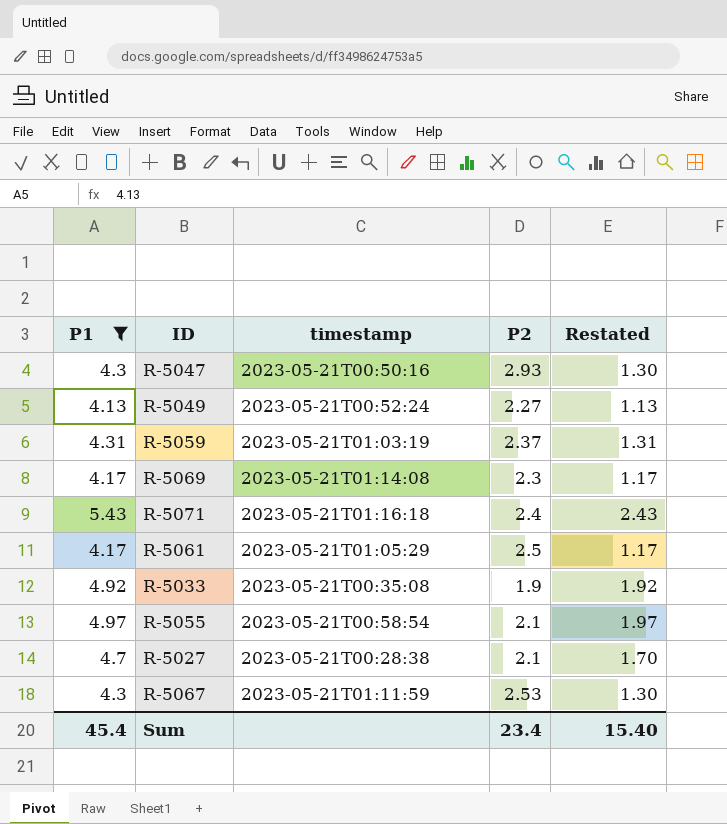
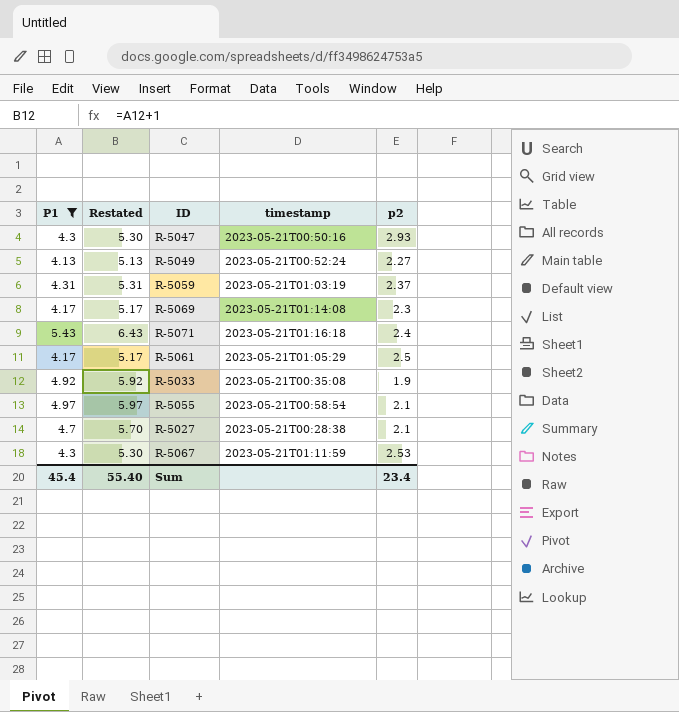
column Restated | formula: [P1] - 3 -> [P1] + 1
column Restated | position: 5 -> 2
column name: P2 -> p2
Sum | Restated: 15.40 -> 55.40

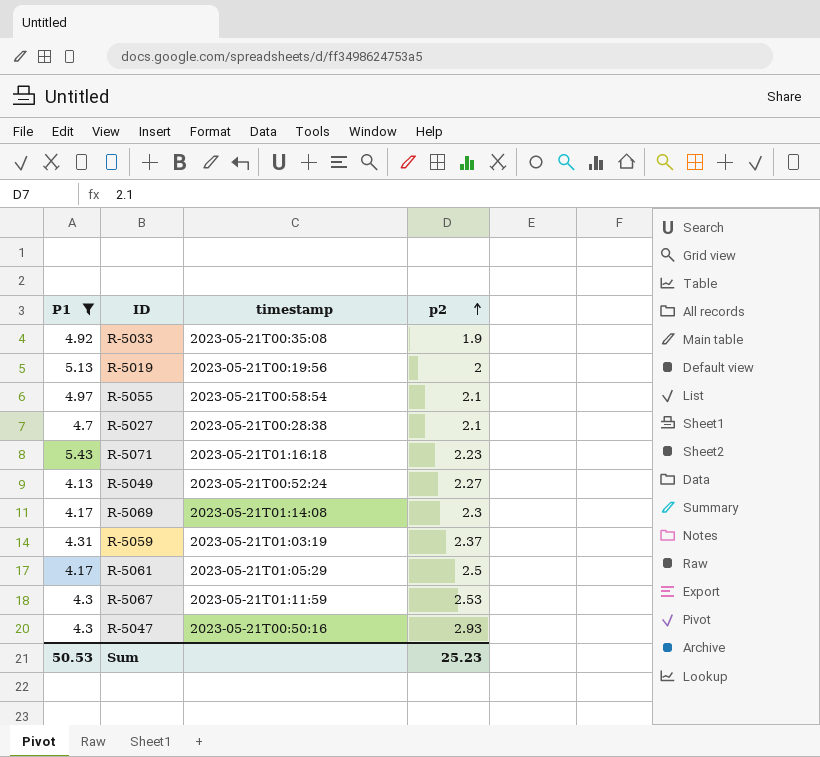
row order: none -> p2 ascending
column Restated | formula: [P1] + 1 -> none
row R-5019: none -> 5.13 | 2023-05-21T00:19:56 | 2
R-5071 | p2: 2.4 -> 2.23
Sum | P1: 45.4 -> 50.53
Sum | p2: 23.4 -> 25.23

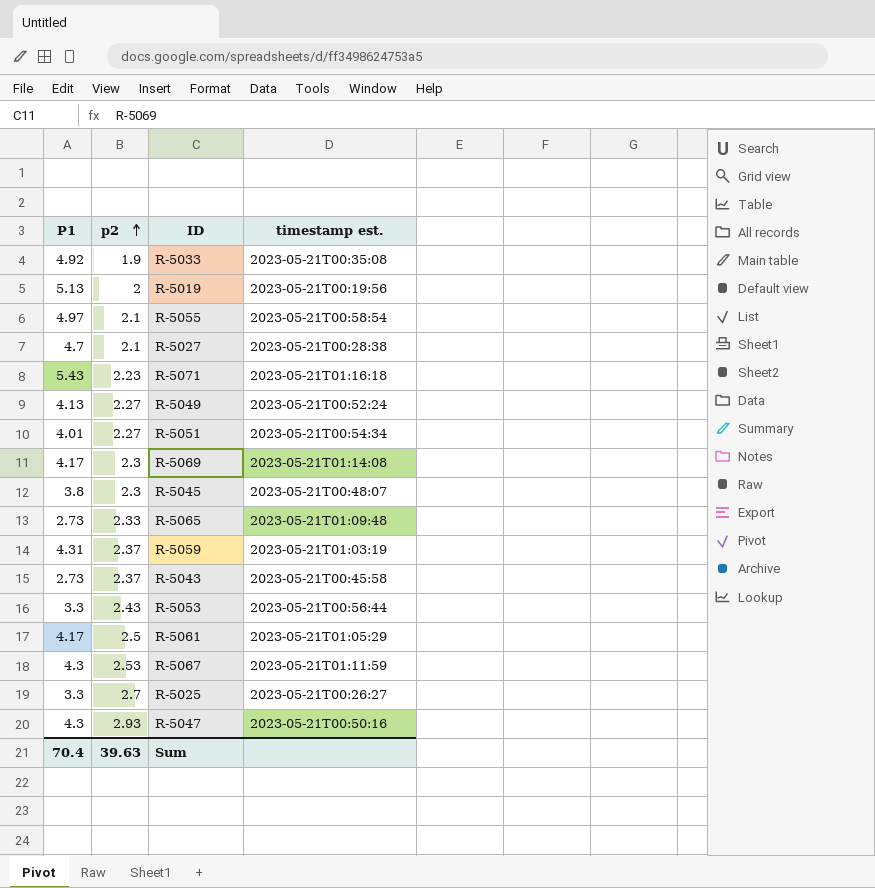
filter: P1 >= 4.13 -> none
column p2 | position: 4 -> 2
column name: timestamp -> timestamp est.
Sum | P1: 50.53 -> 70.4
Sum | p2: 25.23 -> 39.63

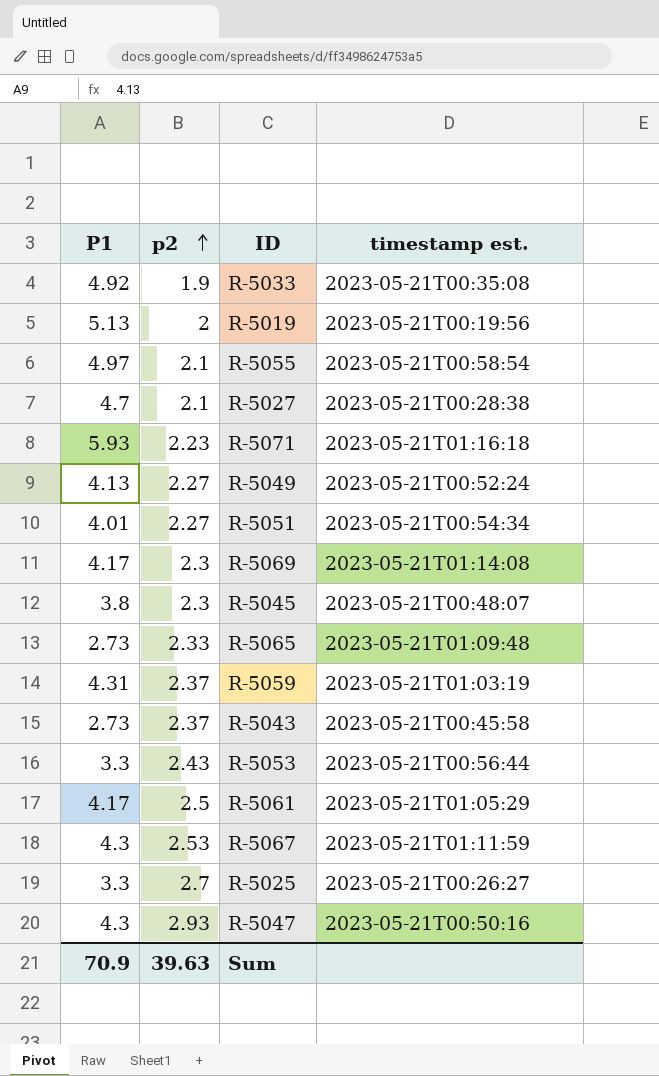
R-5071 | P1: 5.43 -> 5.93
Sum | P1: 70.4 -> 70.9

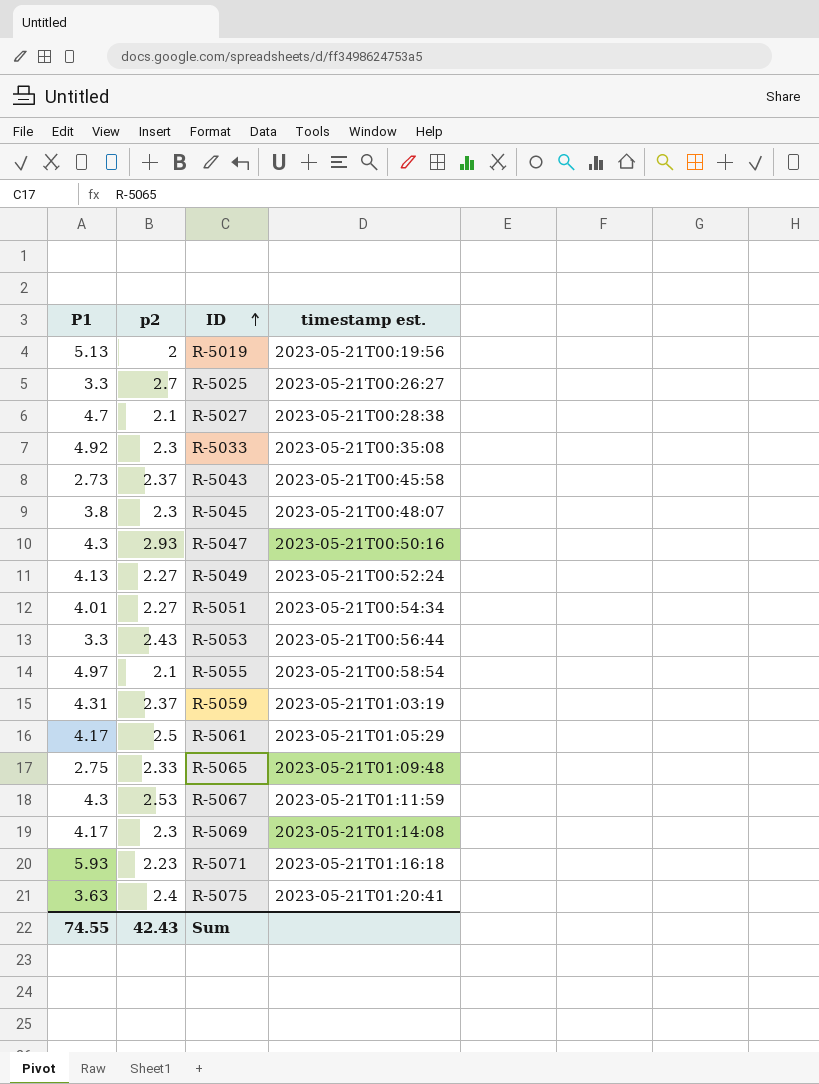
row order: p2 ascending -> ID ascending
R-5033 | p2: 1.9 -> 2.3
R-5065 | P1: 2.73 -> 2.75
row R-5075: none -> 3.63 | 2.4 | 2023-05-21T01:20:41
Sum | P1: 70.9 -> 74.55
Sum | p2: 39.63 -> 42.43

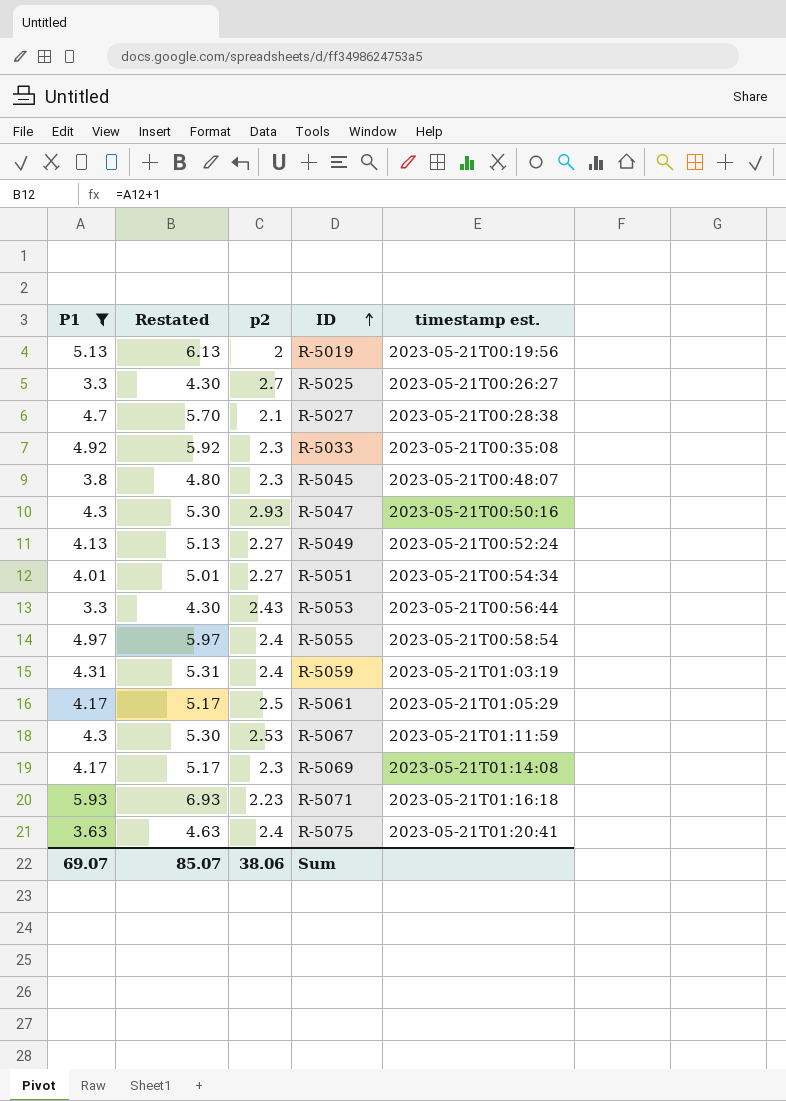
filter: none -> P1 >= 3.3
column Restated | formula: none -> [P1] + 1
R-5055 | p2: 2.1 -> 2.4
R-5059 | p2: 2.37 -> 2.4
Sum | P1: 74.55 -> 69.07
Sum | p2: 42.43 -> 38.06

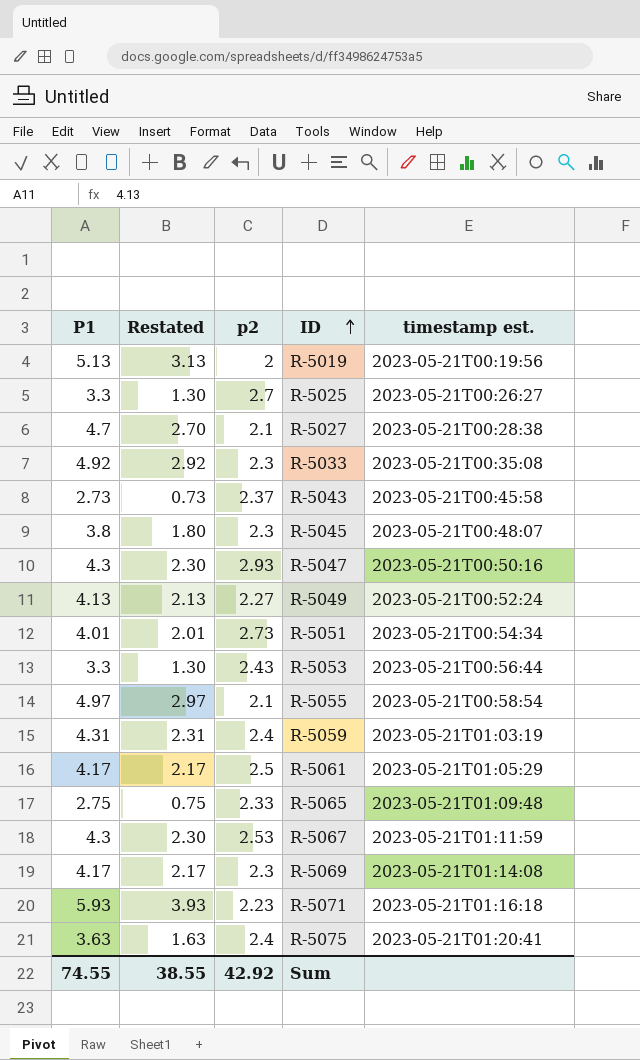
filter: P1 >= 3.3 -> none
column Restated | formula: [P1] + 1 -> [P1] - 2
R-5051 | p2: 2.27 -> 2.73
R-5055 | p2: 2.4 -> 2.1
Sum | P1: 69.07 -> 74.55
Sum | Restated: 85.07 -> 38.55
Sum | p2: 38.06 -> 42.92

